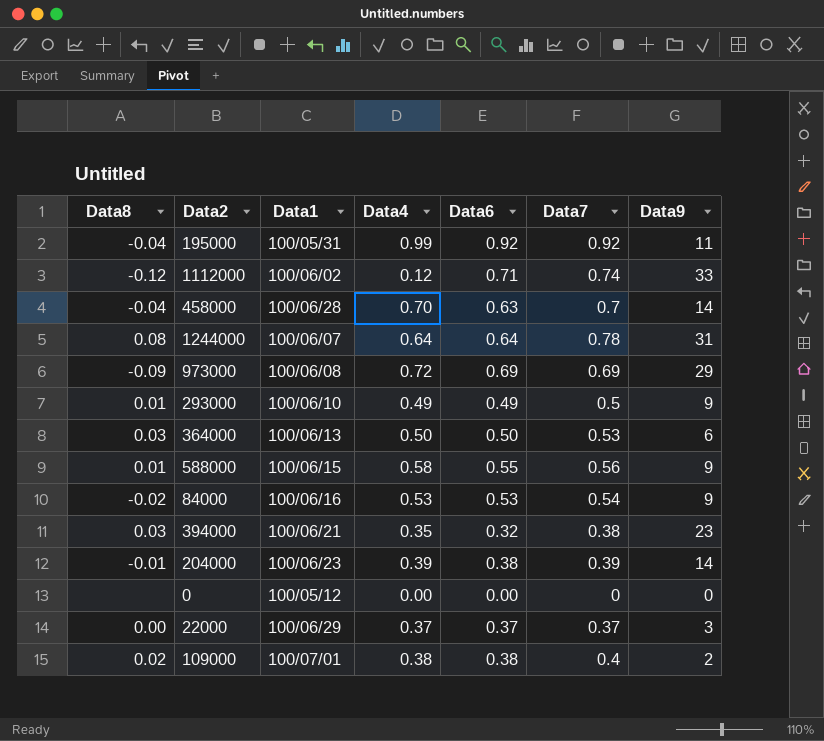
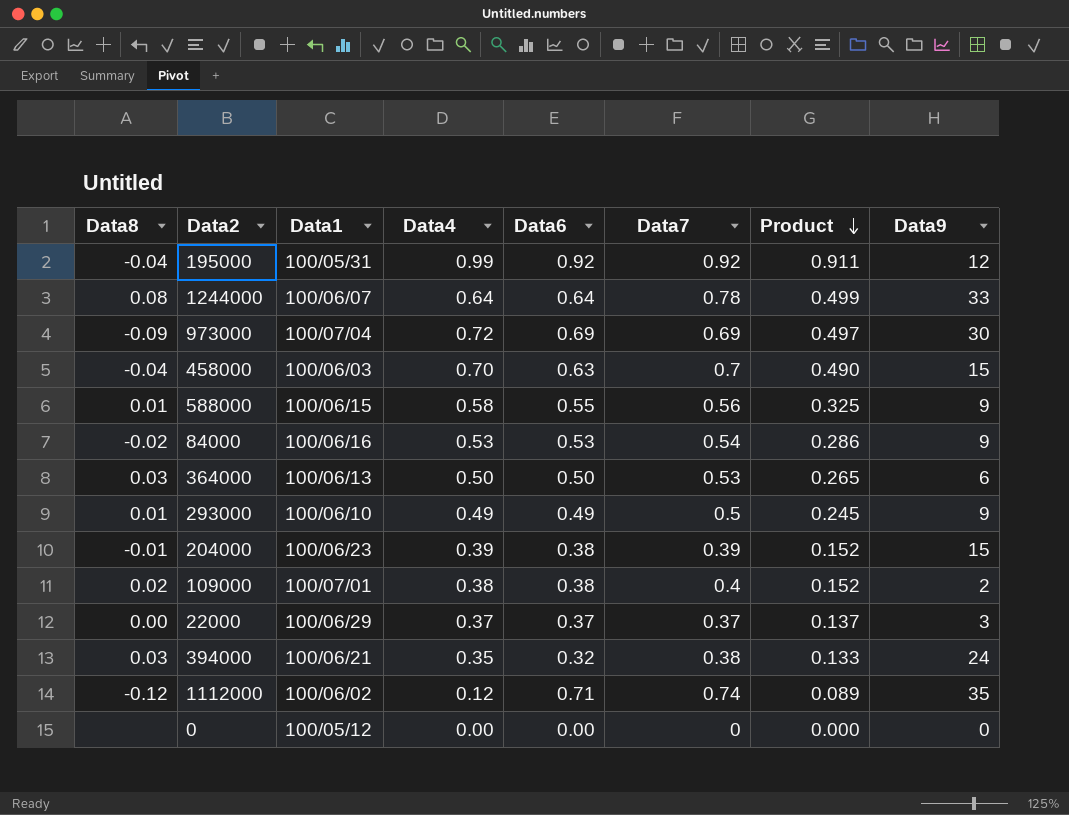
row order: none -> Product descending
column Product | formula: none -> [Data4] * [Data7]
195000 | Data9: 11 -> 12
1244000 | Data9: 31 -> 33
973000 | Data1: 100/06/08 -> 100/07/04
973000 | Data9: 29 -> 30
458000 | Data1: 100/06/28 -> 100/06/03
458000 | Data9: 14 -> 15
204000 | Data9: 14 -> 15
394000 | Data9: 23 -> 24
1112000 | Data9: 33 -> 35

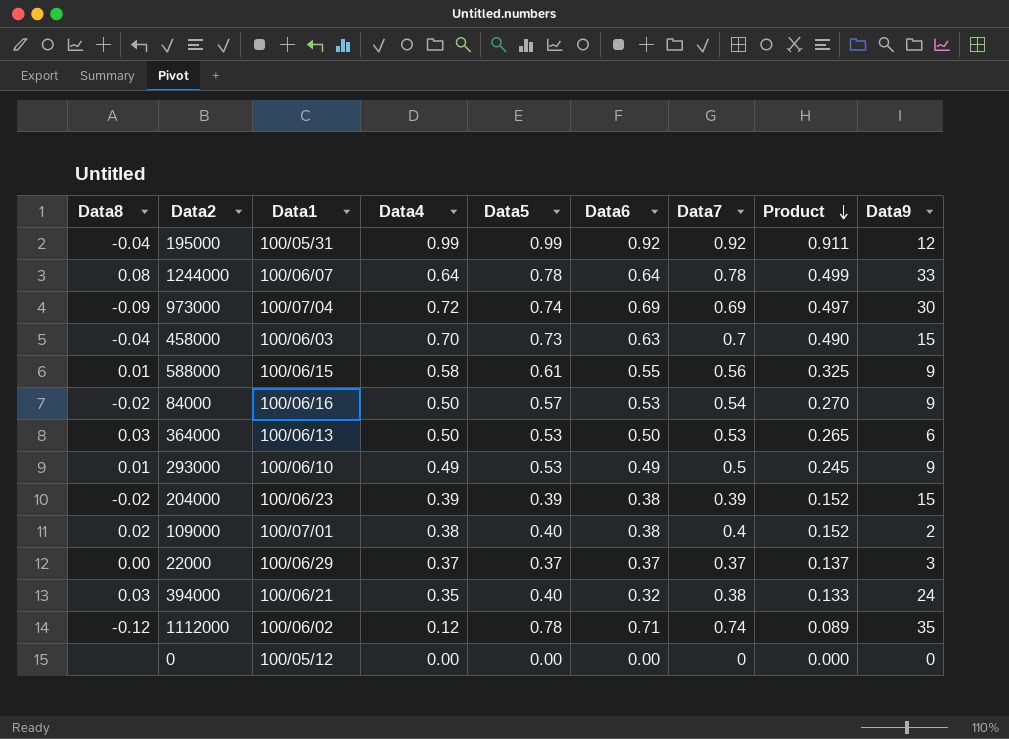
column Data5 | position: none -> 5
84000 | Data4: 0.53 -> 0.50
84000 | Product: 0.286 -> 0.270
204000 | Data8: -0.01 -> -0.02

